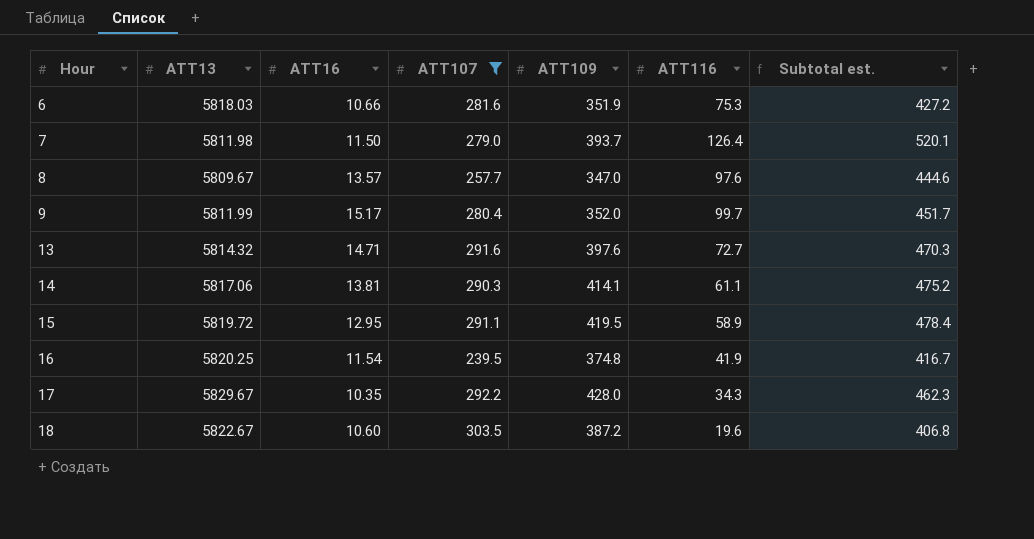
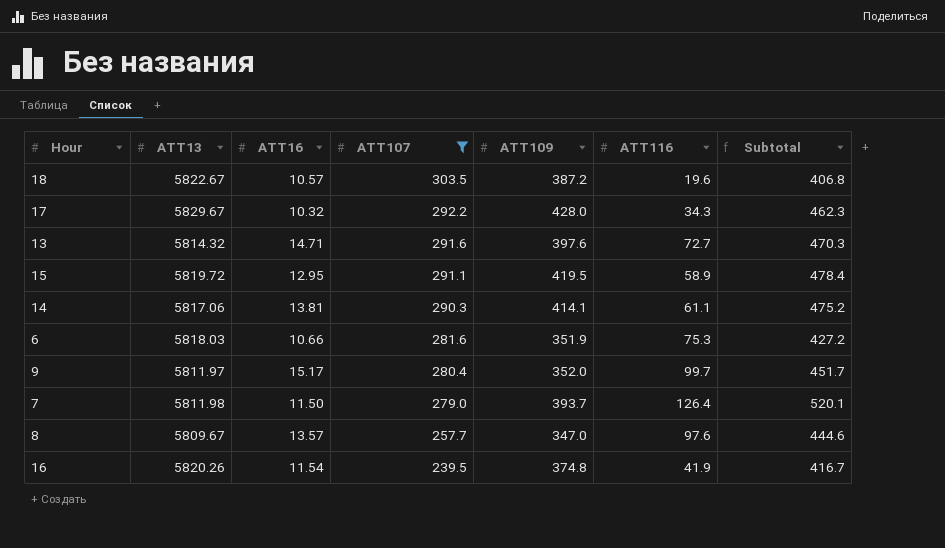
row order: Hour ascending -> ATT107 descending
column name: Subtotal est. -> Subtotal
18 | ATT16: 10.60 -> 10.57
17 | ATT16: 10.35 -> 10.32
9 | ATT13: 5811.99 -> 5811.97
16 | ATT13: 5820.25 -> 5820.26

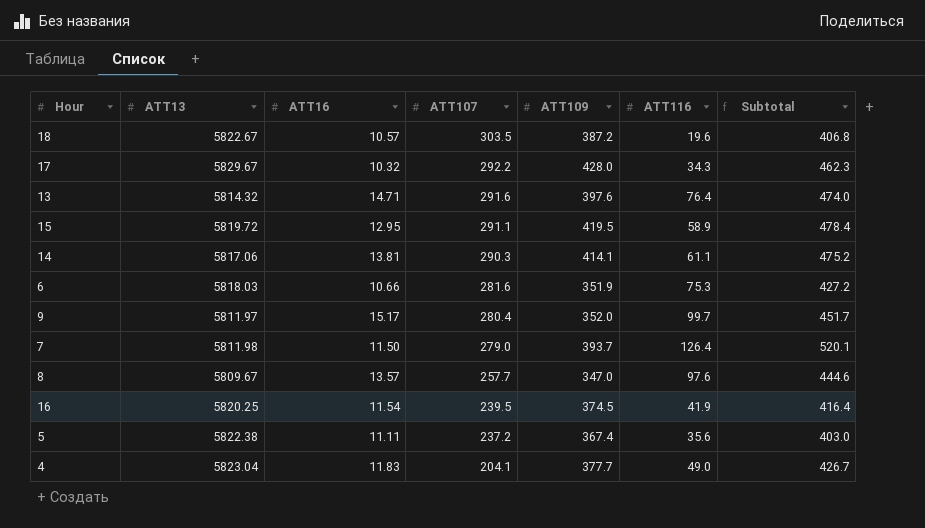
filter: ATT107 >= 239.5 -> none
13 | ATT116: 72.7 -> 76.4
13 | Subtotal: 470.3 -> 474.0
16 | ATT13: 5820.26 -> 5820.25
16 | ATT109: 374.8 -> 374.5
16 | Subtotal: 416.7 -> 416.4

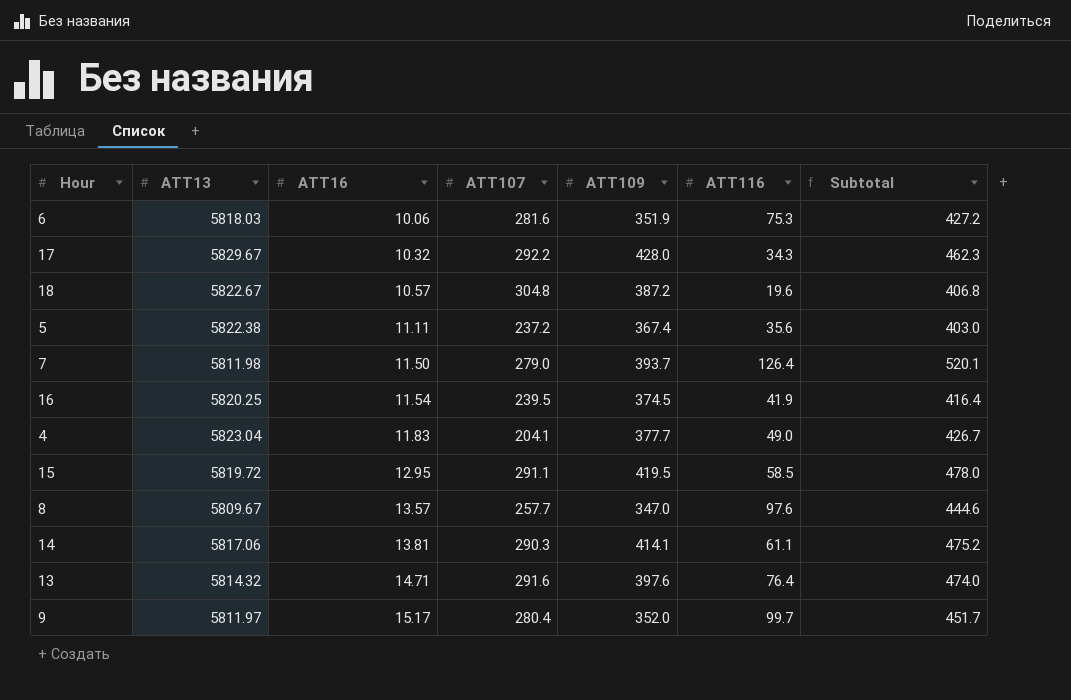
row order: ATT107 descending -> ATT16 ascending
6 | ATT16: 10.66 -> 10.06
18 | ATT107: 303.5 -> 304.8
15 | ATT116: 58.9 -> 58.5
15 | Subtotal: 478.4 -> 478.0

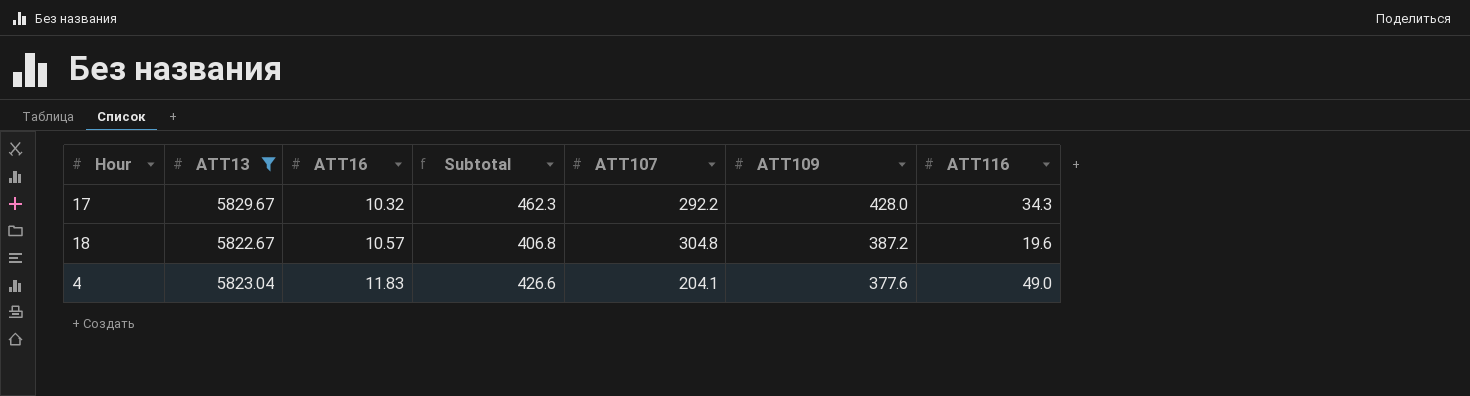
filter: none -> ATT13 >= 5822.67
column Subtotal | position: 7 -> 4
4 | Subtotal: 426.7 -> 426.6
4 | ATT109: 377.7 -> 377.6

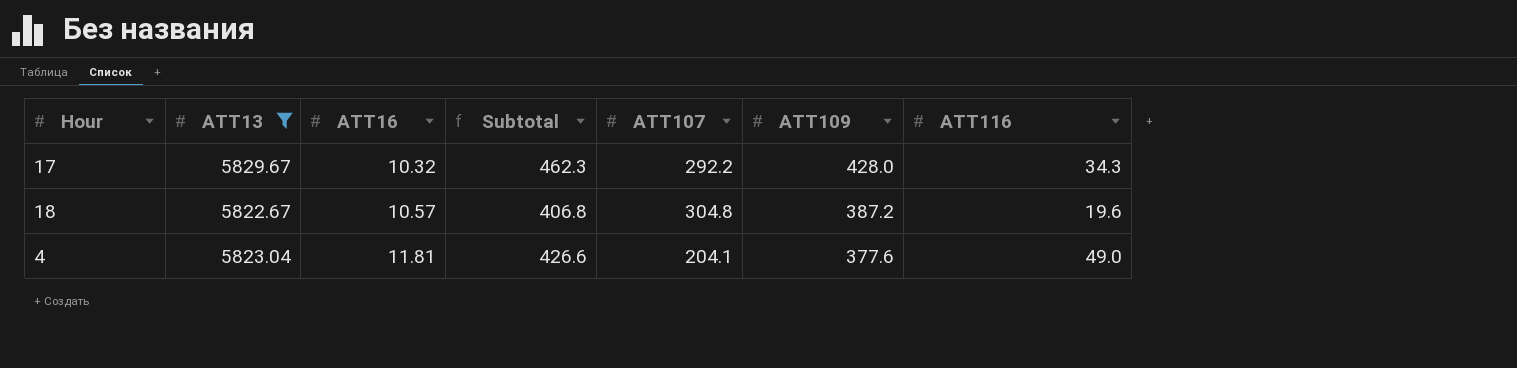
4 | ATT16: 11.83 -> 11.81

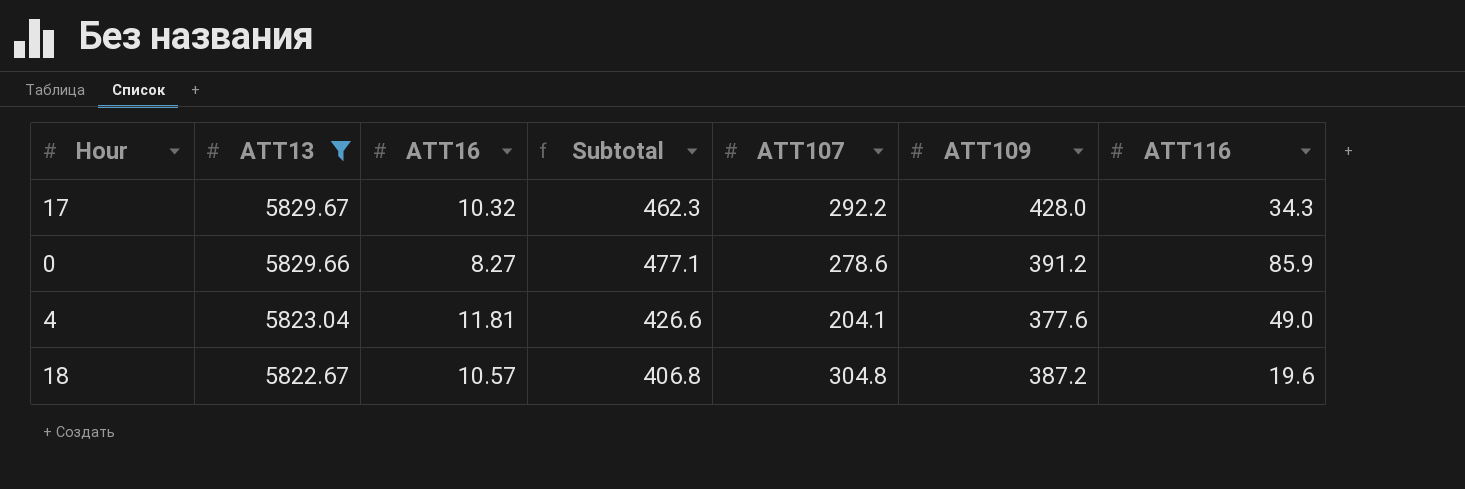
row order: ATT16 ascending -> ATT13 descending
row 0: none -> 5829.66 | 8.27 | 477.1 | 278.6 | 391.2 | 85.9

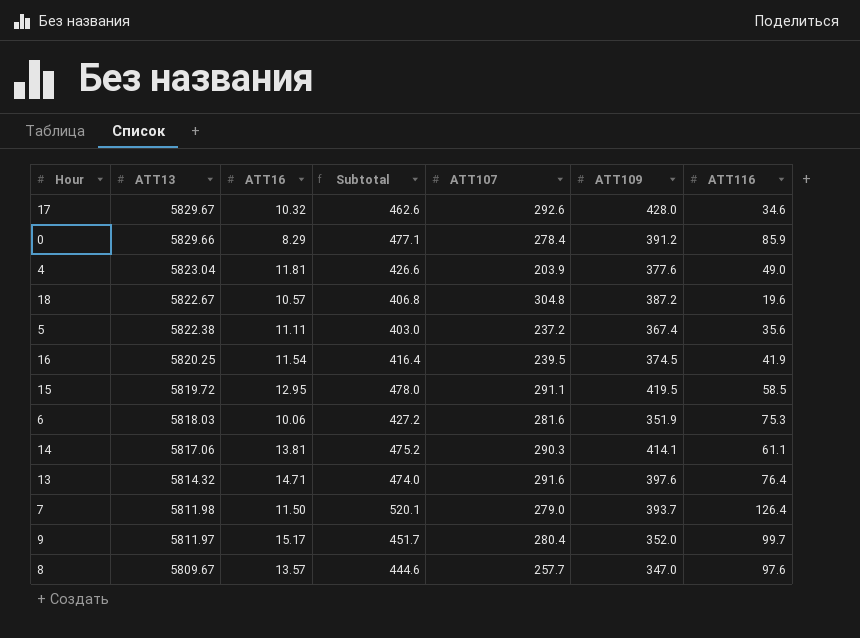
filter: ATT13 >= 5822.67 -> none
17 | Subtotal: 462.3 -> 462.6
17 | ATT107: 292.2 -> 292.6
17 | ATT116: 34.3 -> 34.6
0 | ATT16: 8.27 -> 8.29
0 | ATT107: 278.6 -> 278.4
4 | ATT107: 204.1 -> 203.9

